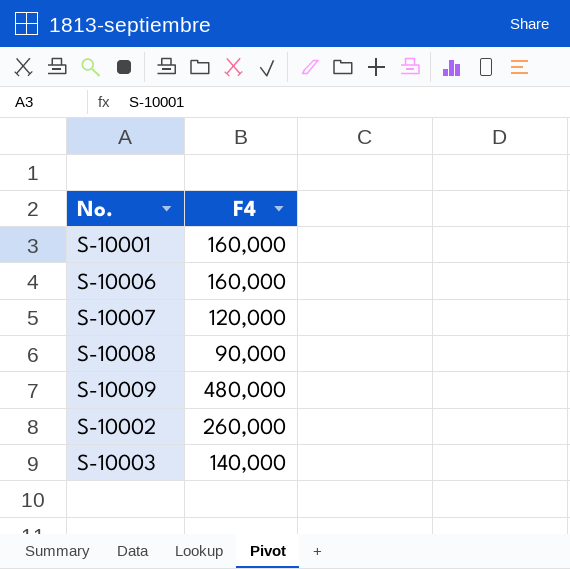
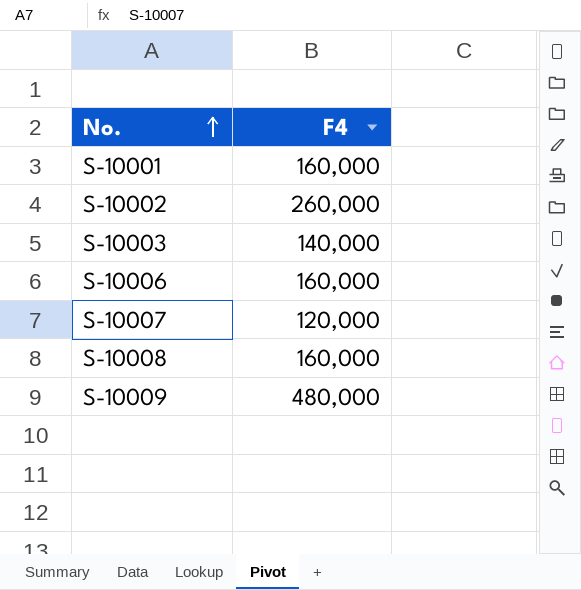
row order: none -> No. ascending
S-10008 | F4: 90,000 -> 160,000

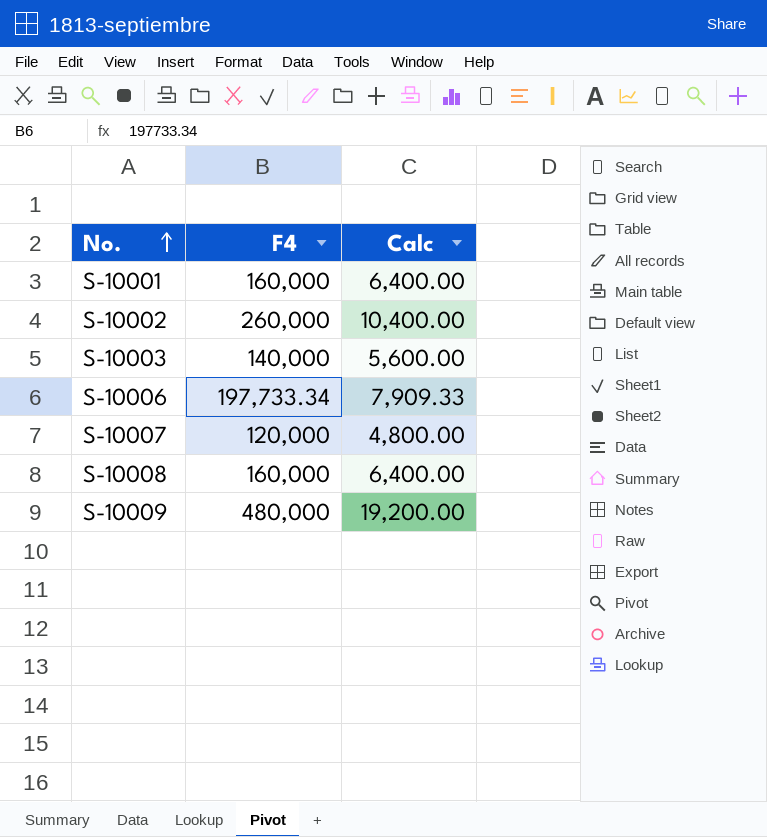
column Calc | formula: none -> [F4] * 0.04
S-10006 | F4: 160,000 -> 197,733.34

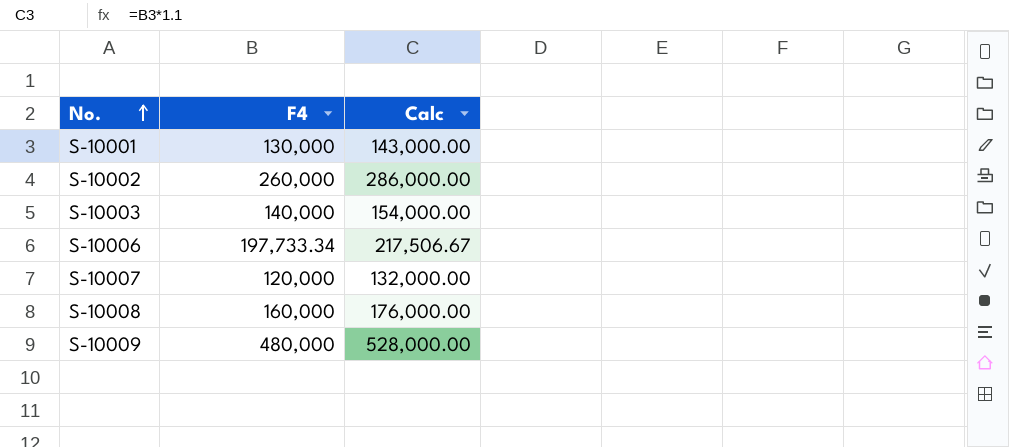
column Calc | formula: [F4] * 0.04 -> [F4] * 1.1
S-10001 | F4: 160,000 -> 130,000

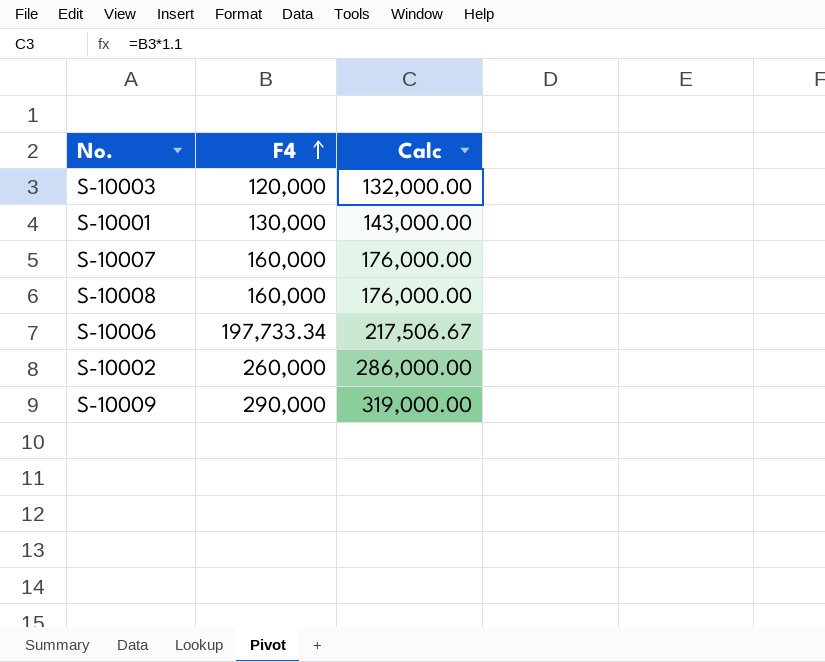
row order: No. ascending -> F4 ascending
S-10003 | F4: 140,000 -> 120,000
S-10003 | Calc: 154,000.00 -> 132,000.00
S-10007 | F4: 120,000 -> 160,000
S-10007 | Calc: 132,000.00 -> 176,000.00
S-10009 | F4: 480,000 -> 290,000
S-10009 | Calc: 528,000.00 -> 319,000.00

